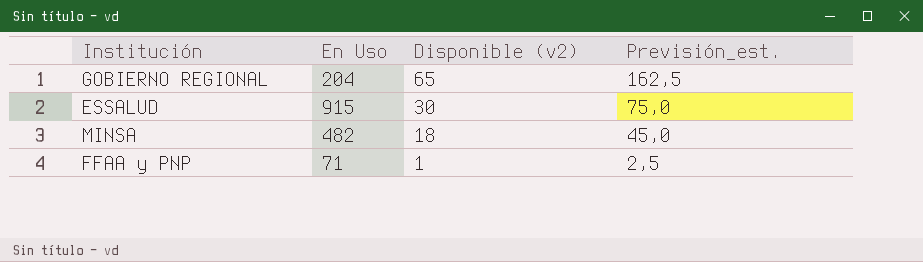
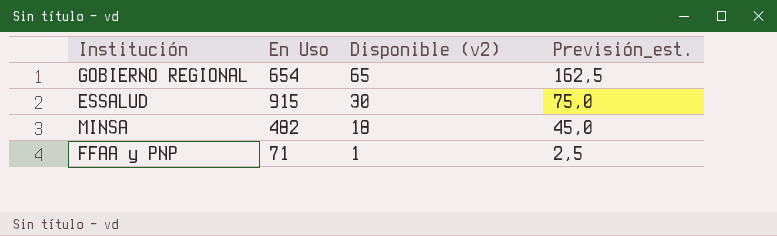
GOBIERNO REGIONAL | En Uso: 204 -> 654

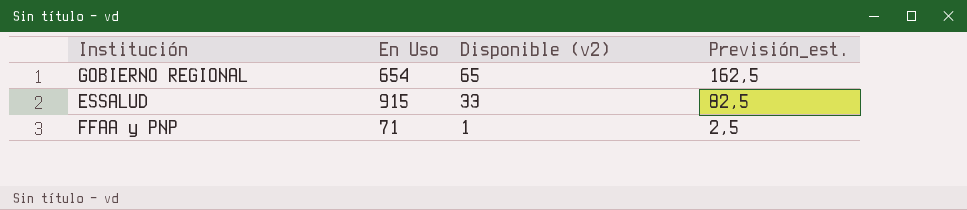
row MINSA: 482 | 18 | 45,0 -> none
ESSALUD | Disponible (v2): 30 -> 33
ESSALUD | Previsión_est.: 75,0 -> 82,5

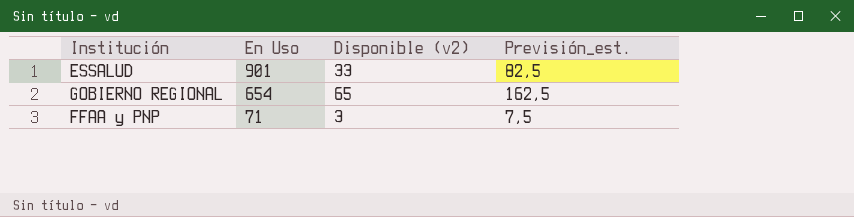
row order: Disponible (v2) descending -> En Uso descending
ESSALUD | En Uso: 915 -> 901
FFAA y PNP | Disponible (v2): 1 -> 3
FFAA y PNP | Previsión_est.: 2,5 -> 7,5

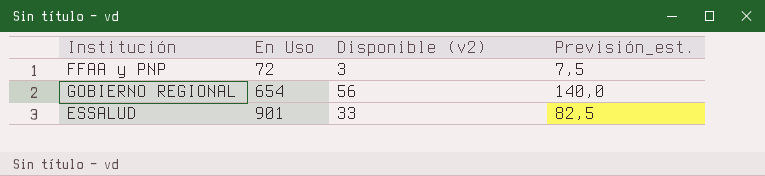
row order: En Uso descending -> En Uso ascending
FFAA y PNP | En Uso: 71 -> 72
GOBIERNO REGIONAL | Disponible (v2): 65 -> 56
GOBIERNO REGIONAL | Previsión_est.: 162,5 -> 140,0

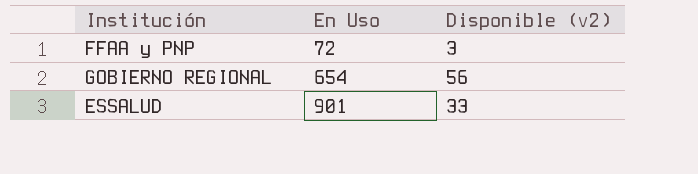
column Previsión_est. | formula: [Disponible (v2)] * 2,5 -> none

